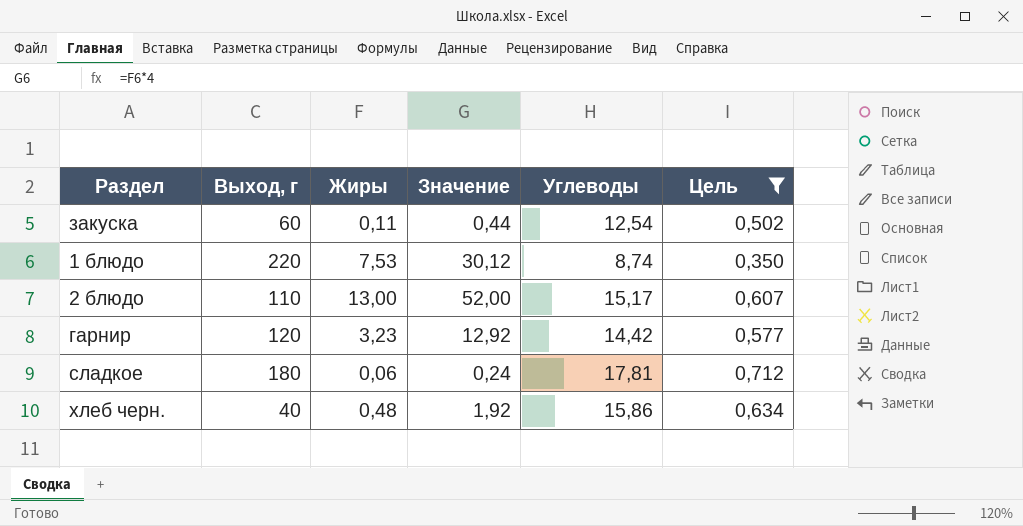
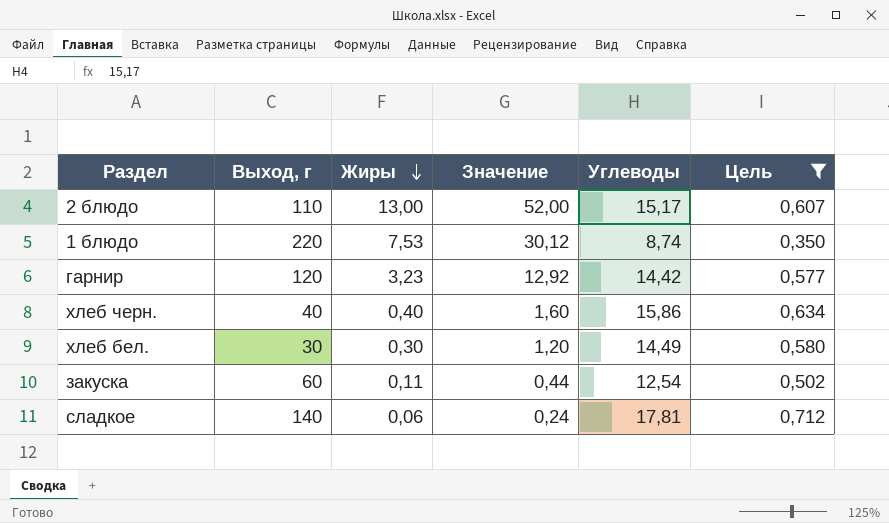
row order: none -> Жиры descending
хлеб черн. | Жиры: 0,48 -> 0,40
хлеб черн. | Значение: 1,92 -> 1,60
row хлеб бел.: none -> 30 | 0,30 | 1,20 | 14,49 | 0,580
сладкое | Выход, г: 180 -> 140

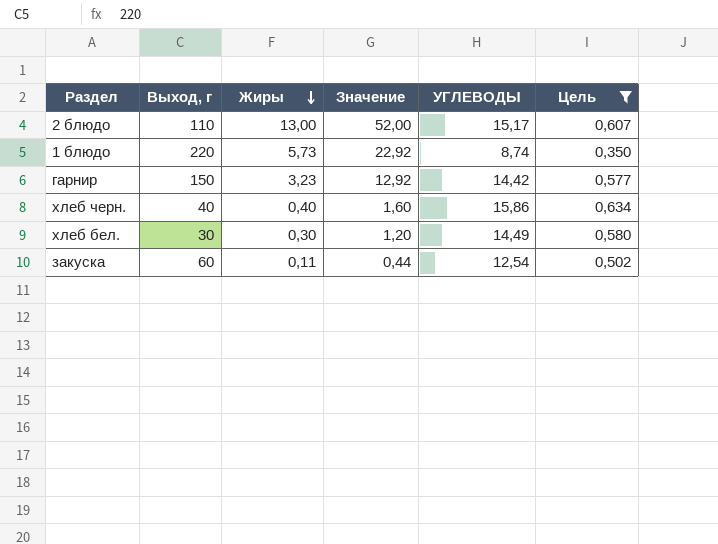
column name: Углеводы -> УГЛЕВОДЫ
row сладкое: 140 | 0,06 | 0,24 | 17,81 | 0,712 -> none
1 блюдо | Жиры: 7,53 -> 5,73
1 блюдо | Значение: 30,12 -> 22,92
гарнир | Выход, г: 120 -> 150

